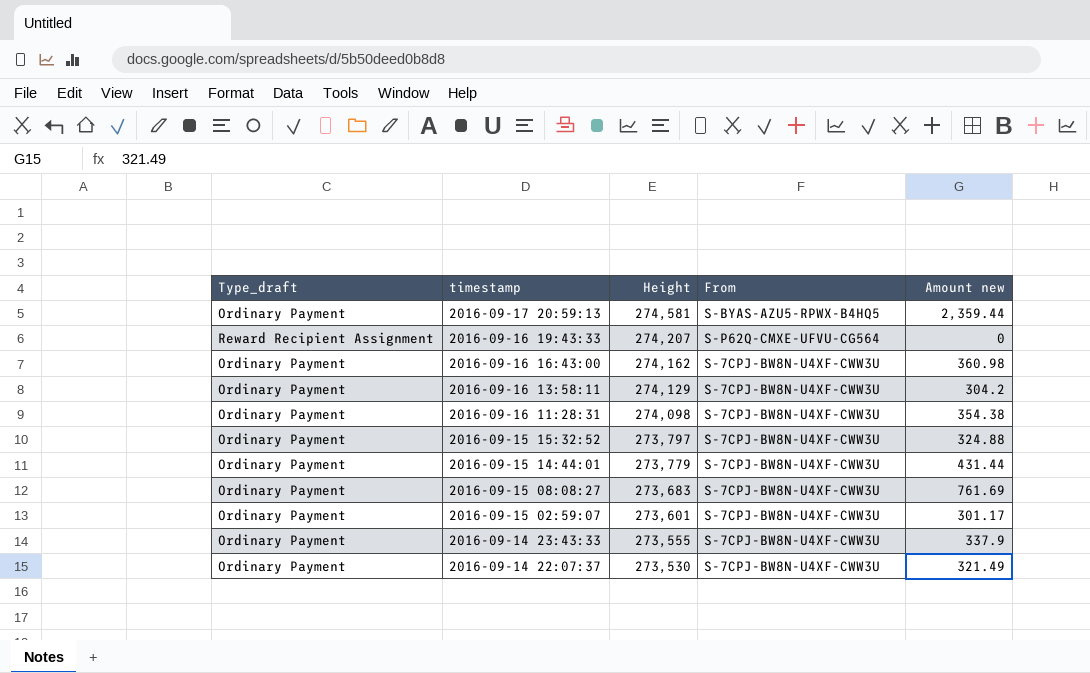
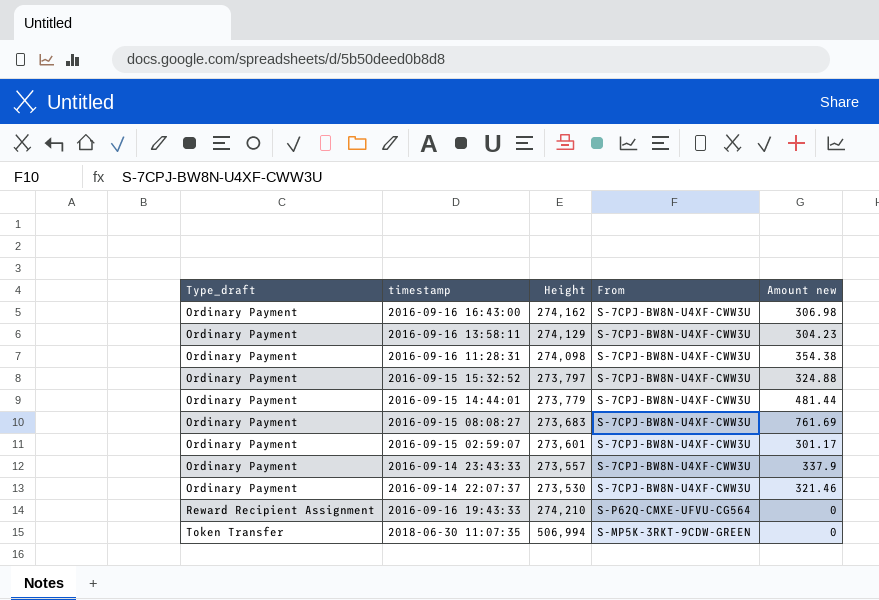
row order: timestamp descending -> Type_draft ascending
row 2016-09-17 20:59:13: Ordinary Payment | 274,581 | S-BYAS-AZU5-RPWX-B4HQ5 | 2,359.44 -> none
2016-09-16 16:43:00 | Amount new: 360.98 -> 306.98
2016-09-16 13:58:11 | Amount new: 304.2 -> 304.23
2016-09-15 14:44:01 | Amount new: 431.44 -> 481.44
2016-09-14 23:43:33 | Height: 273,555 -> 273,557
2016-09-14 22:07:37 | Amount new: 321.49 -> 321.46
2016-09-16 19:43:33 | Height: 274,207 -> 274,210
row 2018-06-30 11:07:35: none -> Token Transfer | 506,994 | S-MP5K-3RKT-9CDW-GREEN | 0

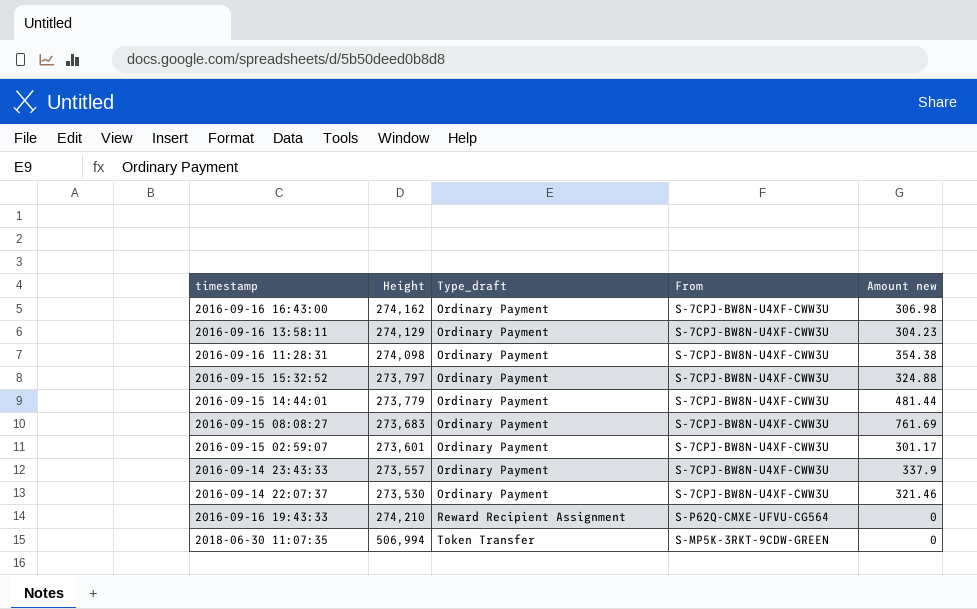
column Type_draft | position: 1 -> 3

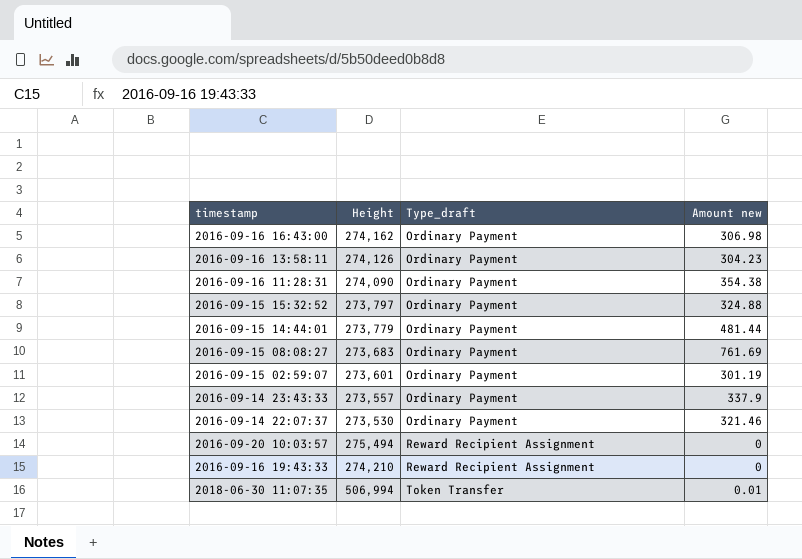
column From | position: 4 -> none
2016-09-16 13:58:11 | Height: 274,129 -> 274,126
2016-09-16 11:28:31 | Height: 274,098 -> 274,090
2016-09-15 02:59:07 | Amount new: 301.17 -> 301.19
row 2016-09-20 10:03:57: none -> 275,494 | Reward Recipient Assignment | 0
2018-06-30 11:07:35 | Amount new: 0 -> 0.01

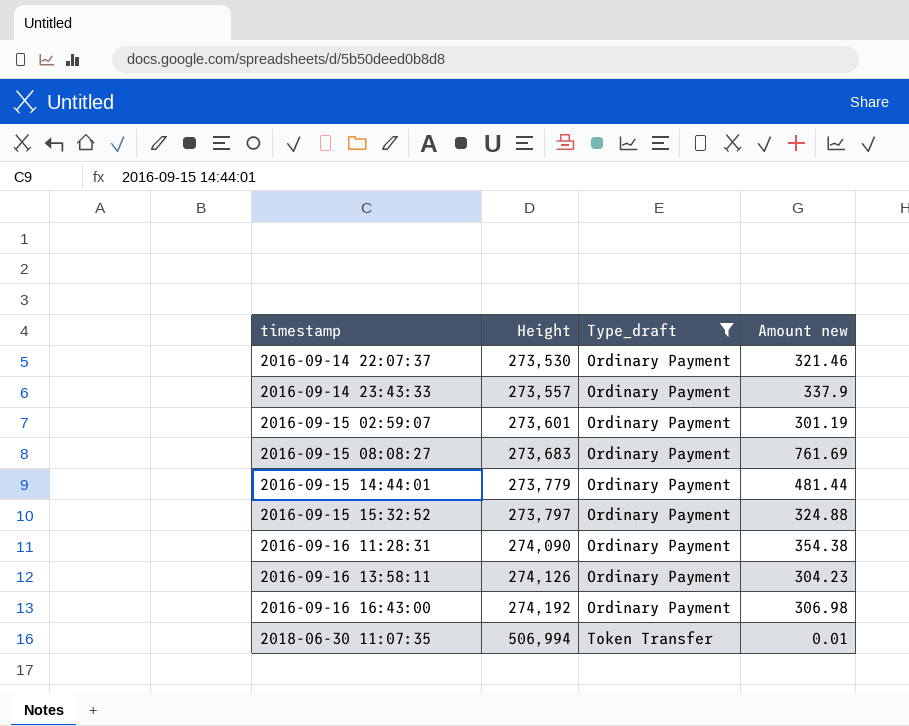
filter: none -> Type_draft != Reward Recipient Assignment
row order: Type_draft ascending -> timestamp ascending
2016-09-16 16:43:00 | Height: 274,162 -> 274,192

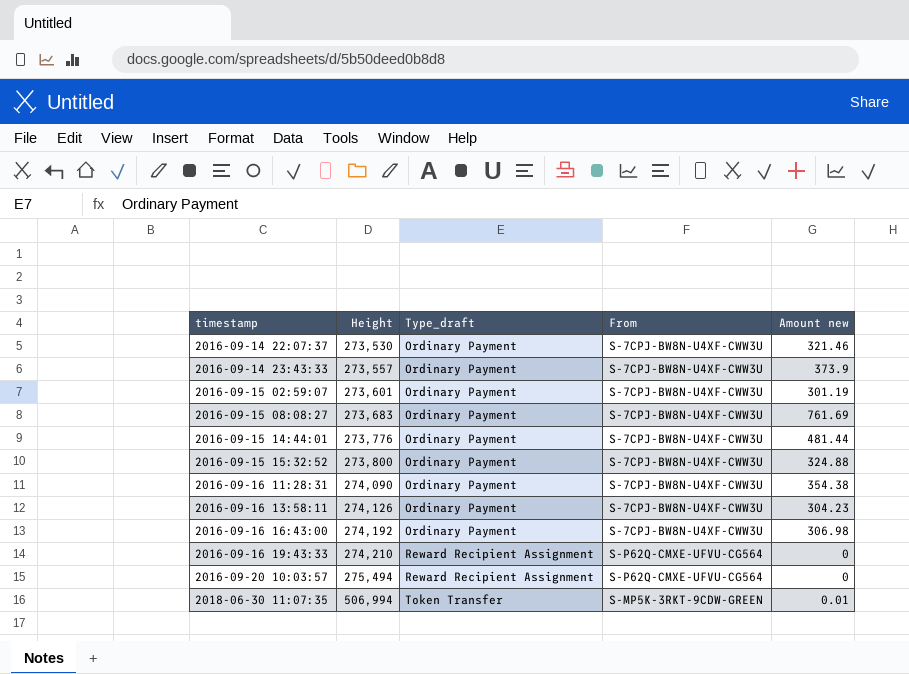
filter: Type_draft != Reward Recipient Assignment -> none
column From | position: none -> 4
2016-09-14 23:43:33 | Amount new: 337.9 -> 373.9
2016-09-15 14:44:01 | Height: 273,779 -> 273,776
2016-09-15 15:32:52 | Height: 273,797 -> 273,800

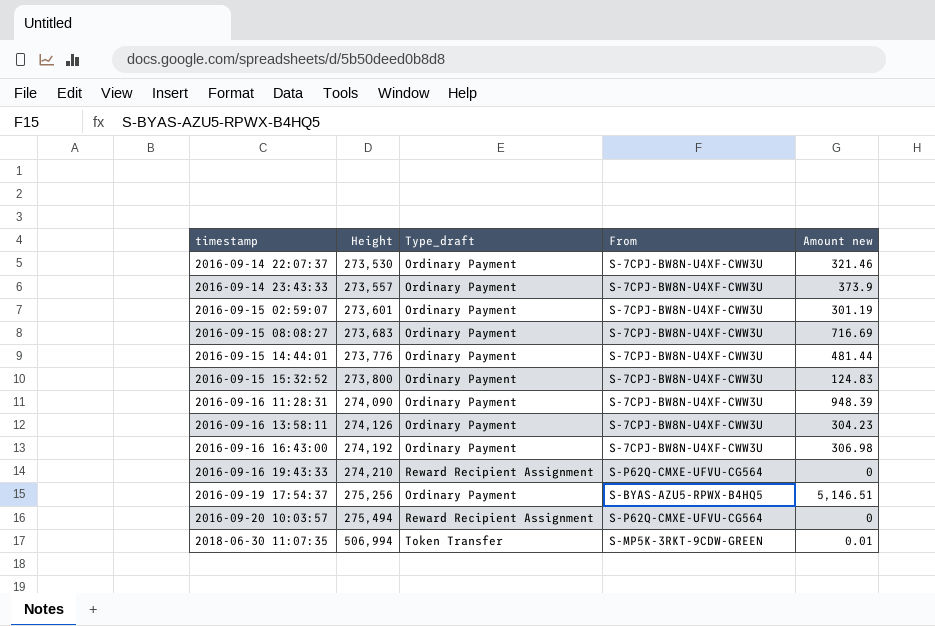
2016-09-15 08:08:27 | Amount new: 761.69 -> 716.69
2016-09-15 15:32:52 | Amount new: 324.88 -> 124.83
2016-09-16 11:28:31 | Amount new: 354.38 -> 948.39
row 2016-09-19 17:54:37: none -> 275,256 | Ordinary Payment | S-BYAS-AZU5-RPWX-B4HQ5 | 5,146.51

